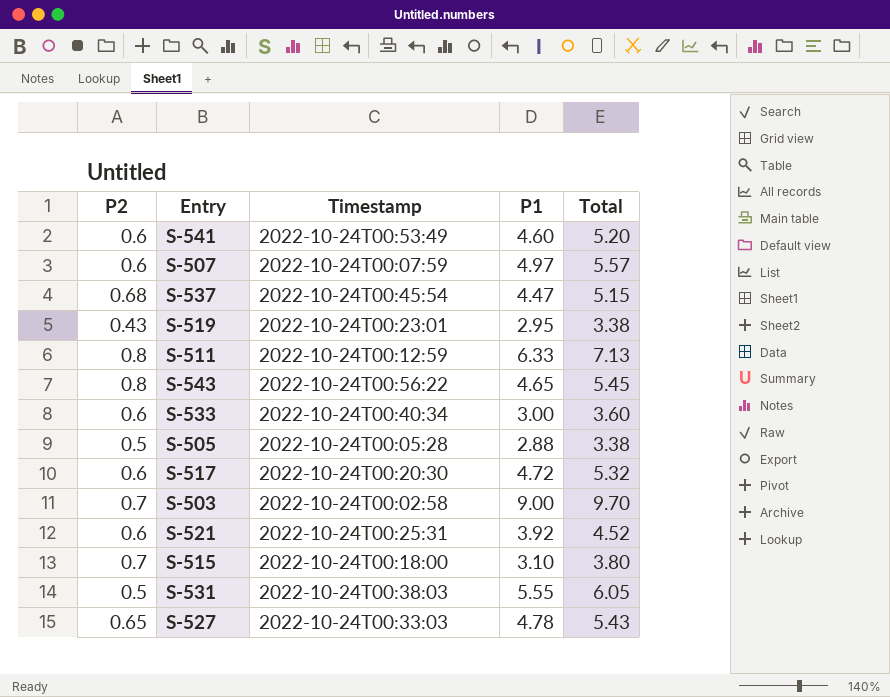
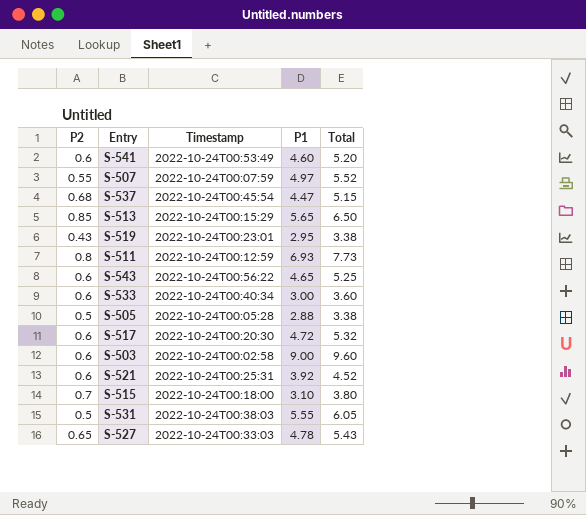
S-507 | P2: 0.6 -> 0.55
S-507 | Total: 5.57 -> 5.52
row S-513: none -> 0.85 | 2022-10-24T00:15:29 | 5.65 | 6.50
S-511 | P1: 6.33 -> 6.93
S-511 | Total: 7.13 -> 7.73
S-543 | P2: 0.8 -> 0.6
S-543 | Total: 5.45 -> 5.25
S-503 | P2: 0.7 -> 0.6
S-503 | Total: 9.70 -> 9.60

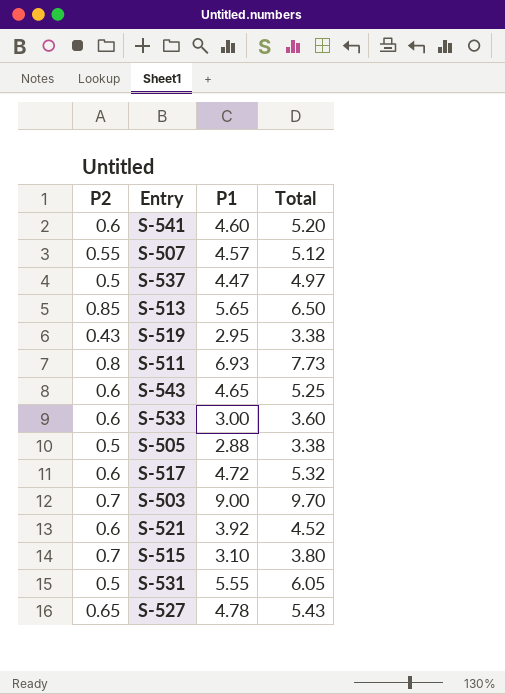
column Timestamp | position: 3 -> none
S-507 | P1: 4.97 -> 4.57
S-507 | Total: 5.52 -> 5.12
S-537 | P2: 0.68 -> 0.5
S-537 | Total: 5.15 -> 4.97
S-503 | P2: 0.6 -> 0.7
S-503 | Total: 9.60 -> 9.70

